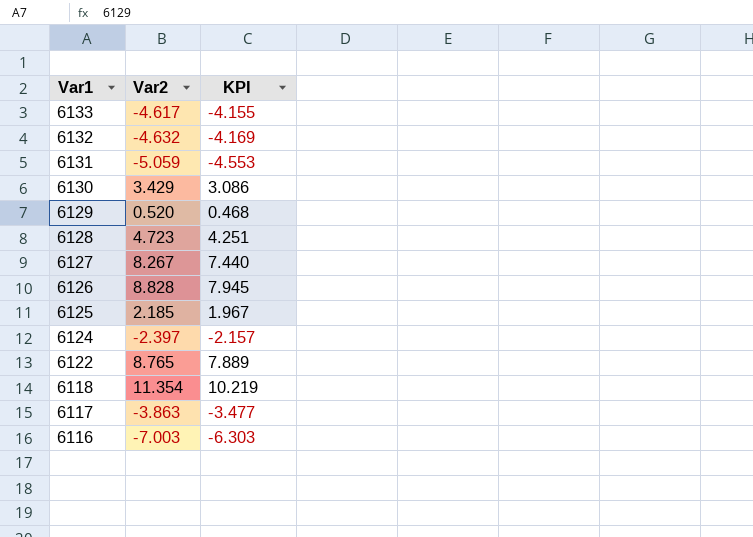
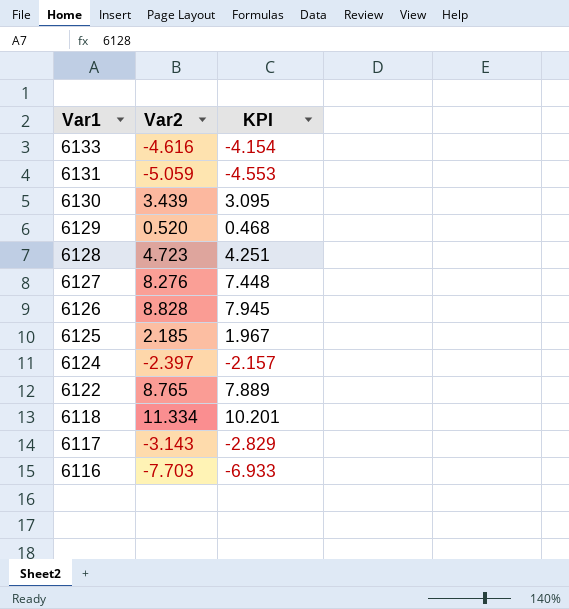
row 6132: -4.632 | -4.169 -> none
6133 | Var2: -4.617 -> -4.616
6133 | KPI: -4.155 -> -4.154
6130 | Var2: 3.429 -> 3.439
6130 | KPI: 3.086 -> 3.095
6127 | Var2: 8.267 -> 8.276
6127 | KPI: 7.440 -> 7.448
6118 | Var2: 11.354 -> 11.334
6118 | KPI: 10.219 -> 10.201
6117 | Var2: -3.863 -> -3.143
6117 | KPI: -3.477 -> -2.829
6116 | Var2: -7.003 -> -7.703
6116 | KPI: -6.303 -> -6.933

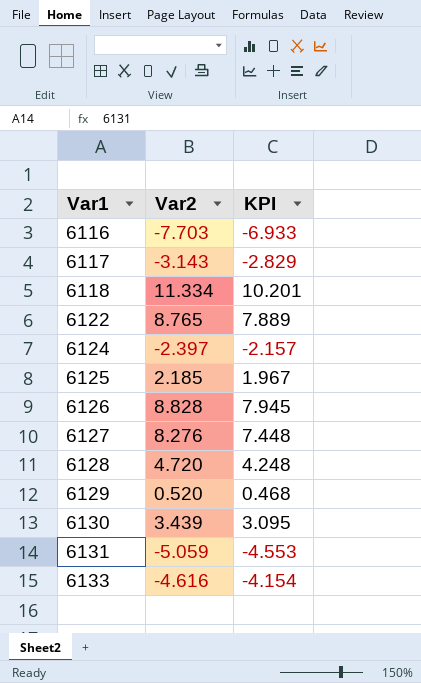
row order: Var1 descending -> Var1 ascending
6128 | Var2: 4.723 -> 4.720
6128 | KPI: 4.251 -> 4.248

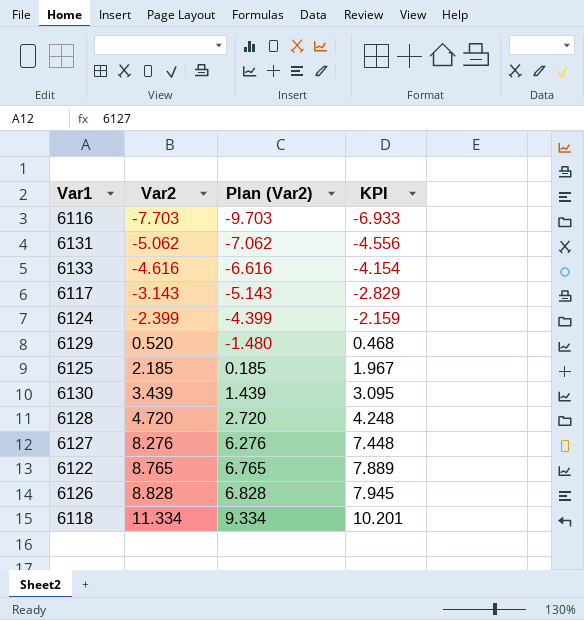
row order: Var1 ascending -> Var2 ascending
column Plan (Var2) | formula: none -> [Var2] - 2
6131 | Var2: -5.059 -> -5.062
6131 | KPI: -4.553 -> -4.556
6124 | Var2: -2.397 -> -2.399
6124 | KPI: -2.157 -> -2.159

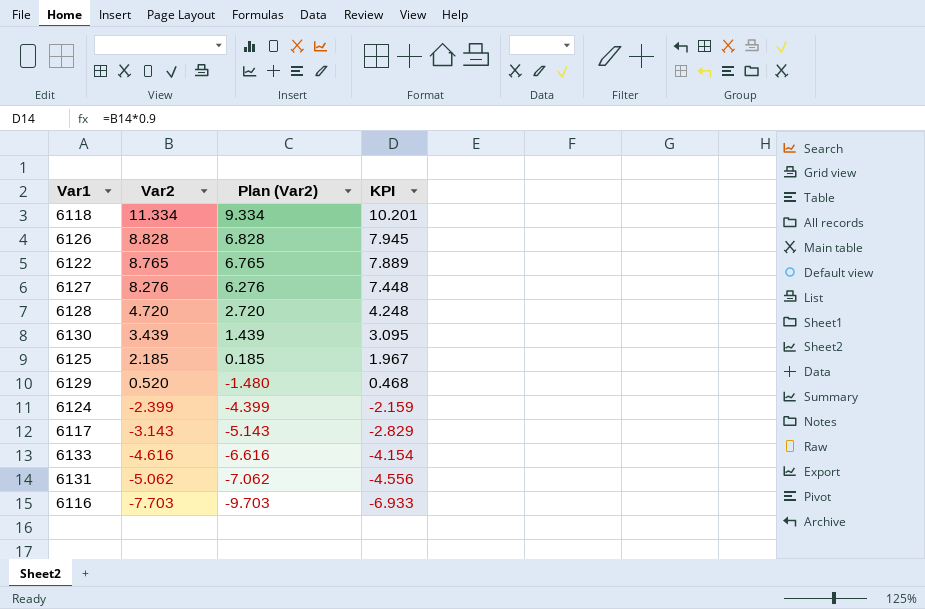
row order: Var2 ascending -> Var2 descending

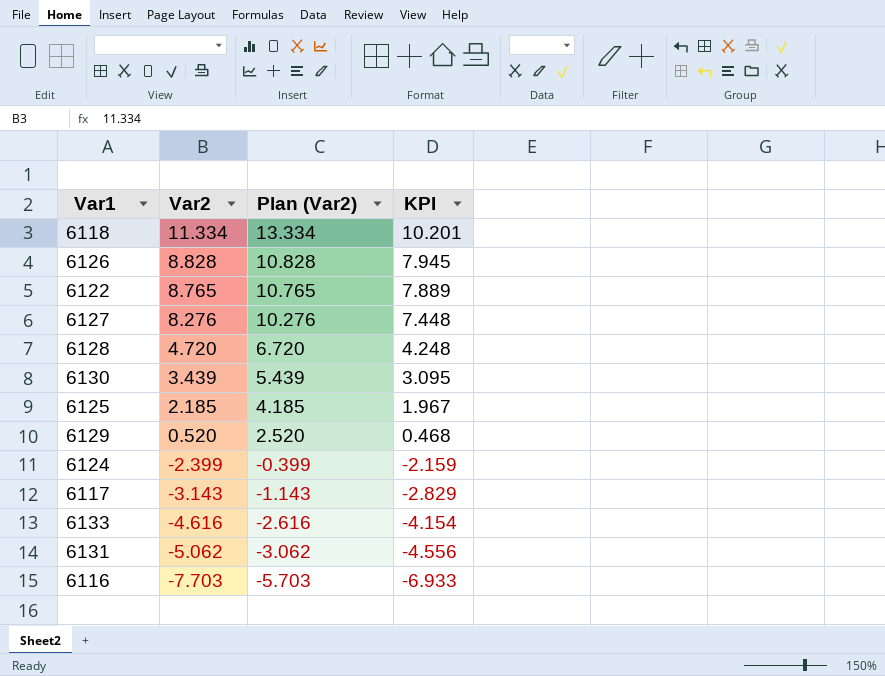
column Plan (Var2) | formula: [Var2] - 2 -> [Var2] + 2

